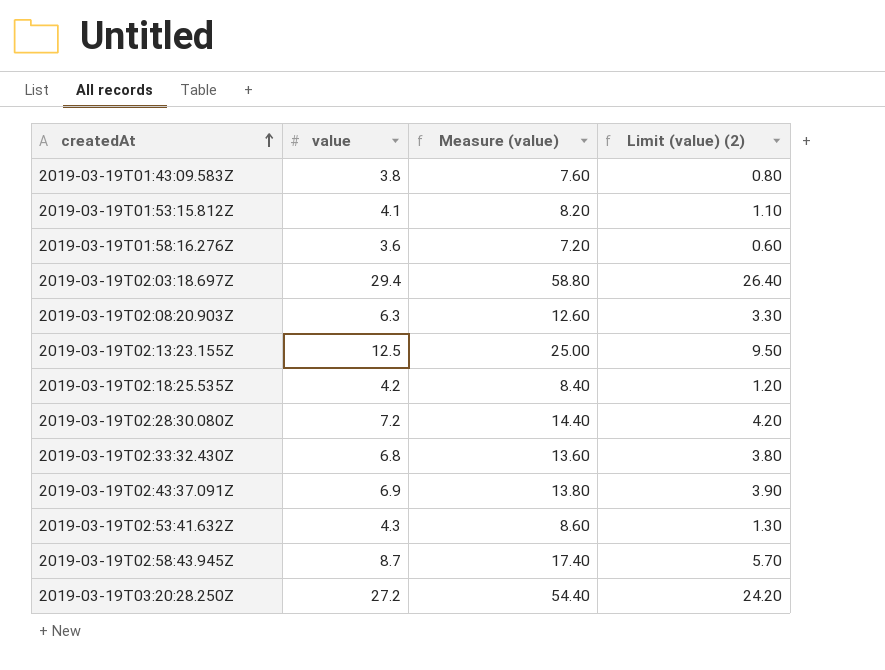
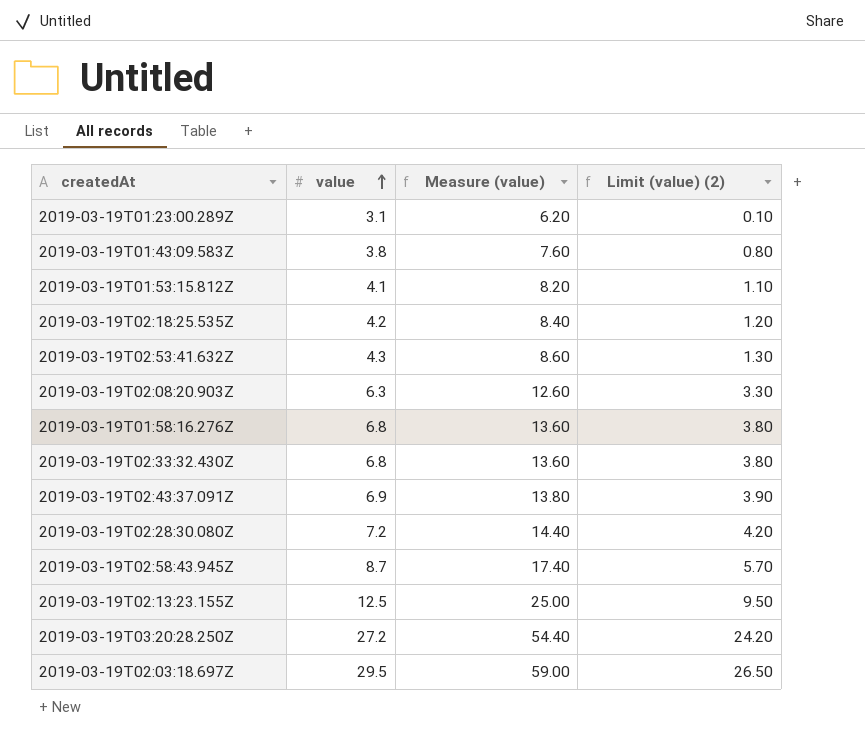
row order: createdAt ascending -> value ascending
row 2019-03-19T01:23:00.289Z: none -> 3.1 | 6.20 | 0.10
2019-03-19T01:58:16.276Z | value: 3.6 -> 6.8
2019-03-19T01:58:16.276Z | Measure (value): 7.20 -> 13.60
2019-03-19T01:58:16.276Z | Limit (value) (2): 0.60 -> 3.80
2019-03-19T02:03:18.697Z | value: 29.4 -> 29.5
2019-03-19T02:03:18.697Z | Measure (value): 58.80 -> 59.00
2019-03-19T02:03:18.697Z | Limit (value) (2): 26.40 -> 26.50

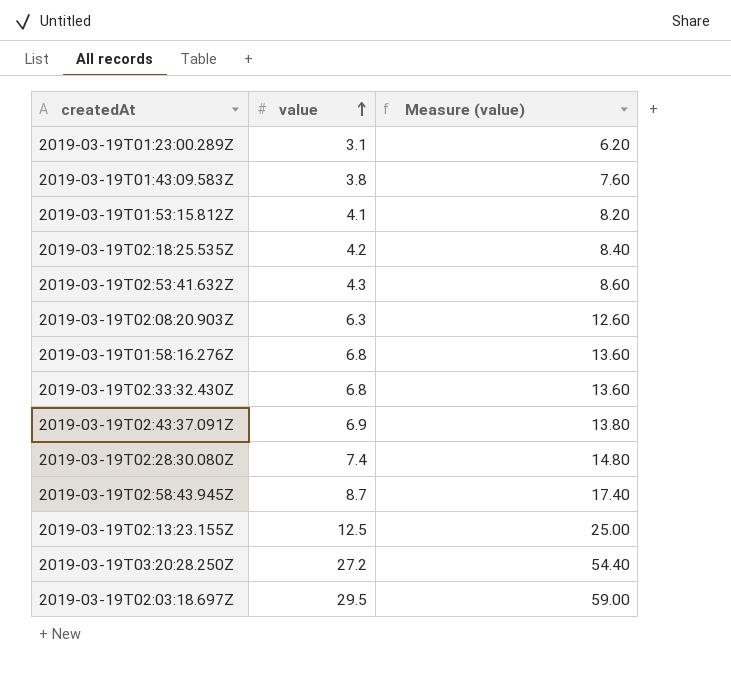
column Limit (value) (2) | formula: [value] - 3 -> none
2019-03-19T02:28:30.080Z | value: 7.2 -> 7.4
2019-03-19T02:28:30.080Z | Measure (value): 14.40 -> 14.80

